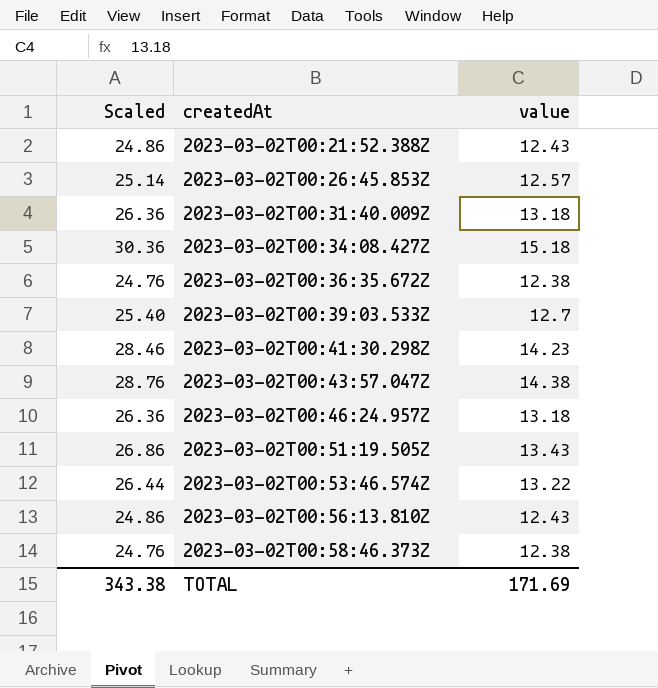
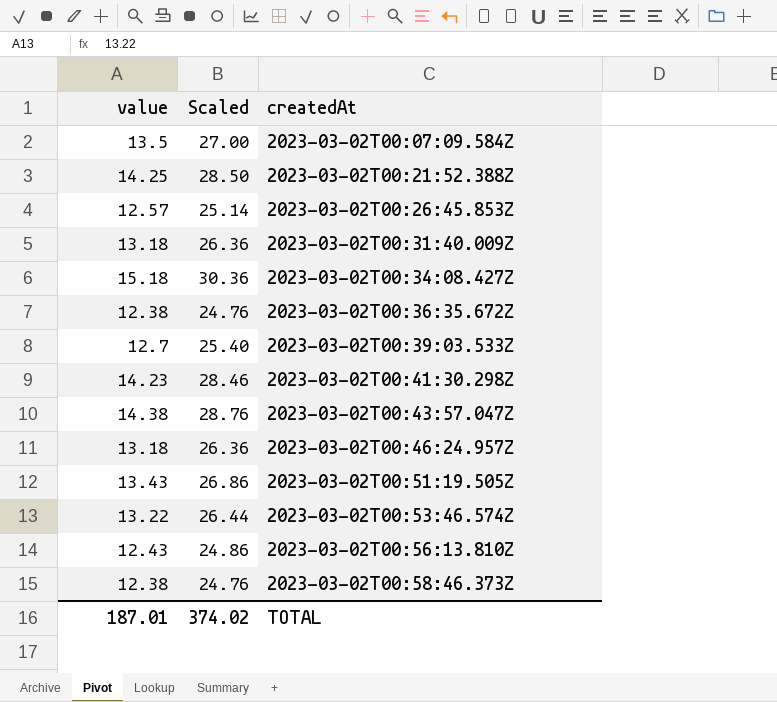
column value | position: 3 -> 1
row 2023-03-02T00:07:09.584Z: none -> 13.5 | 27.00
2023-03-02T00:21:52.388Z | value: 12.43 -> 14.25
2023-03-02T00:21:52.388Z | Scaled: 24.86 -> 28.50
TOTAL | value: 171.69 -> 187.01
TOTAL | Scaled: 343.38 -> 374.02

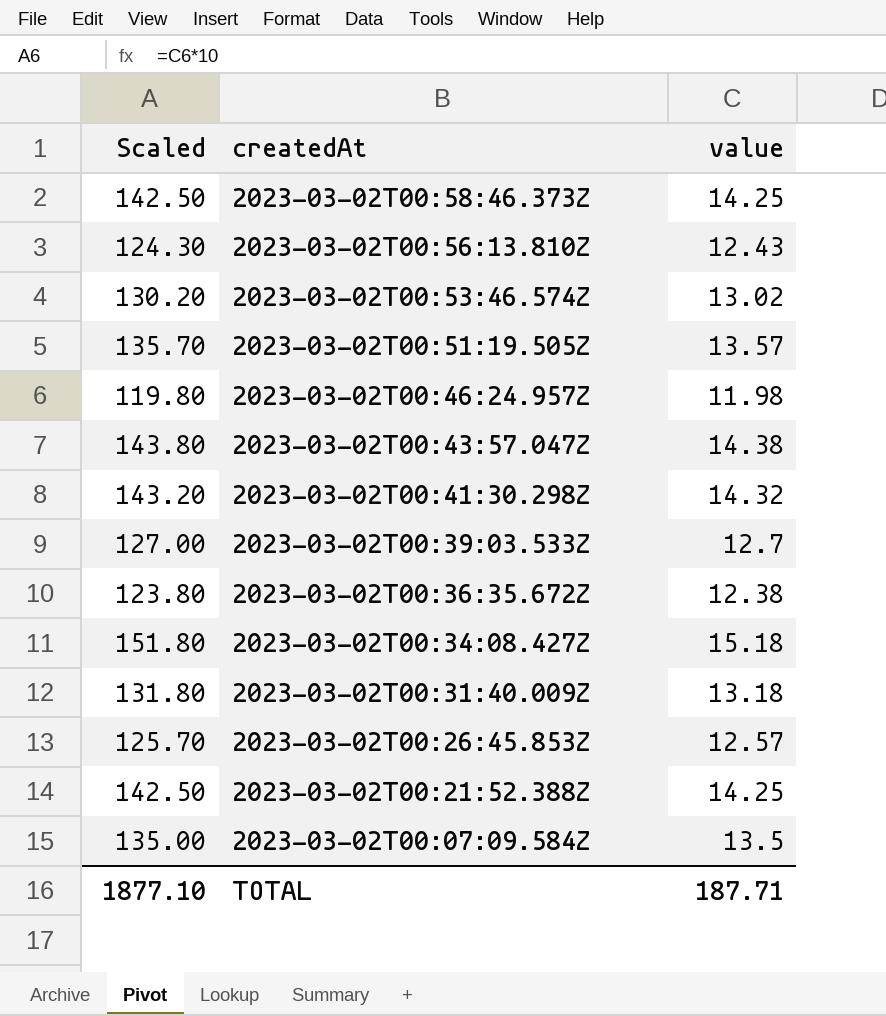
row order: createdAt ascending -> createdAt descending
column Scaled | formula: [value] * 2 -> [value] * 10
column value | position: 1 -> 3
2023-03-02T00:58:46.373Z | value: 12.38 -> 14.25
2023-03-02T00:53:46.574Z | value: 13.22 -> 13.02
2023-03-02T00:51:19.505Z | value: 13.43 -> 13.57
2023-03-02T00:46:24.957Z | value: 13.18 -> 11.98
2023-03-02T00:41:30.298Z | value: 14.23 -> 14.32
TOTAL | Scaled: 374.02 -> 1877.10
TOTAL | value: 187.01 -> 187.71

